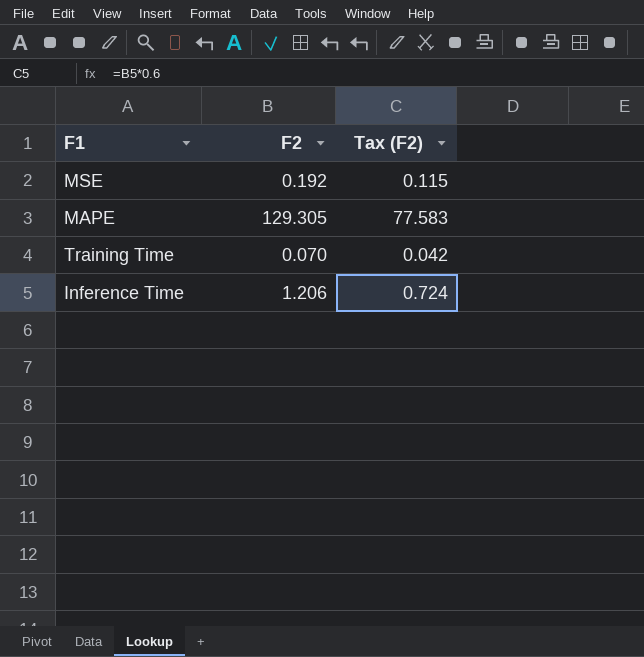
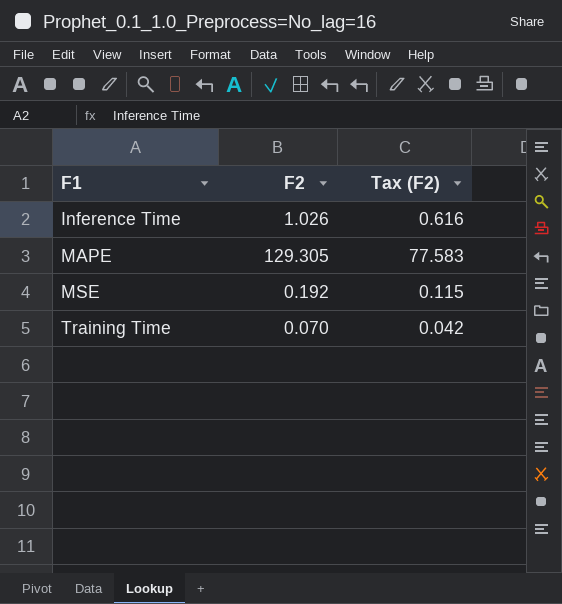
row order: none -> F1 ascending
Inference Time | F2: 1.206 -> 1.026
Inference Time | Tax (F2): 0.724 -> 0.616

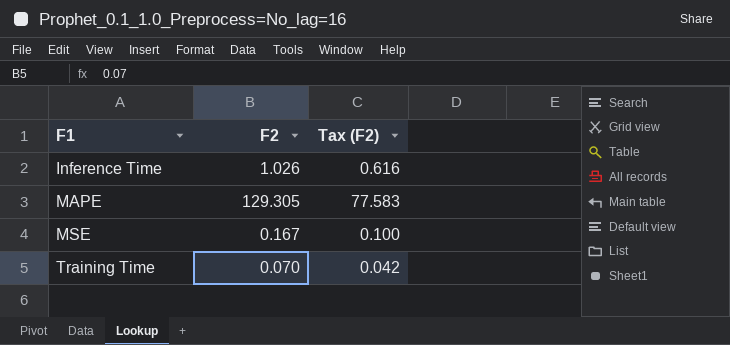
MSE | F2: 0.192 -> 0.167
MSE | Tax (F2): 0.115 -> 0.100

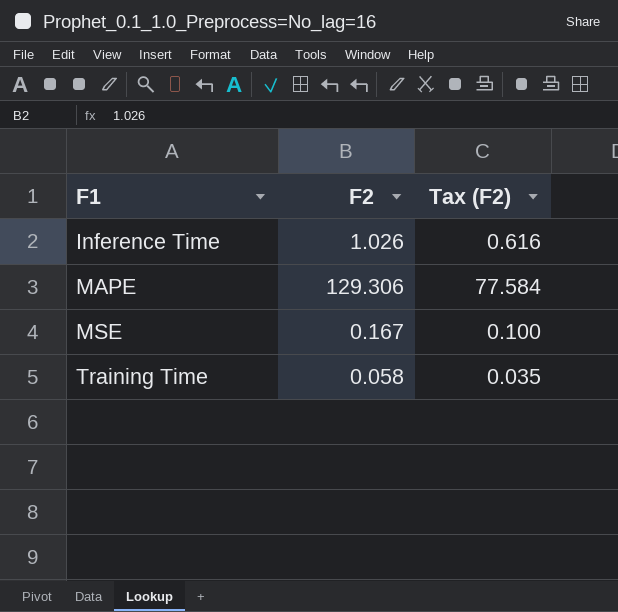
MAPE | F2: 129.305 -> 129.306
MAPE | Tax (F2): 77.583 -> 77.584
Training Time | F2: 0.070 -> 0.058
Training Time | Tax (F2): 0.042 -> 0.035

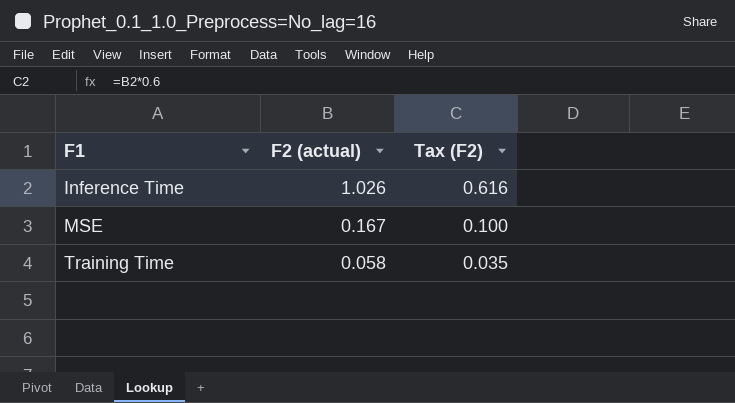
column name: F2 -> F2 (actual)
row MAPE: 129.306 | 77.584 -> none

